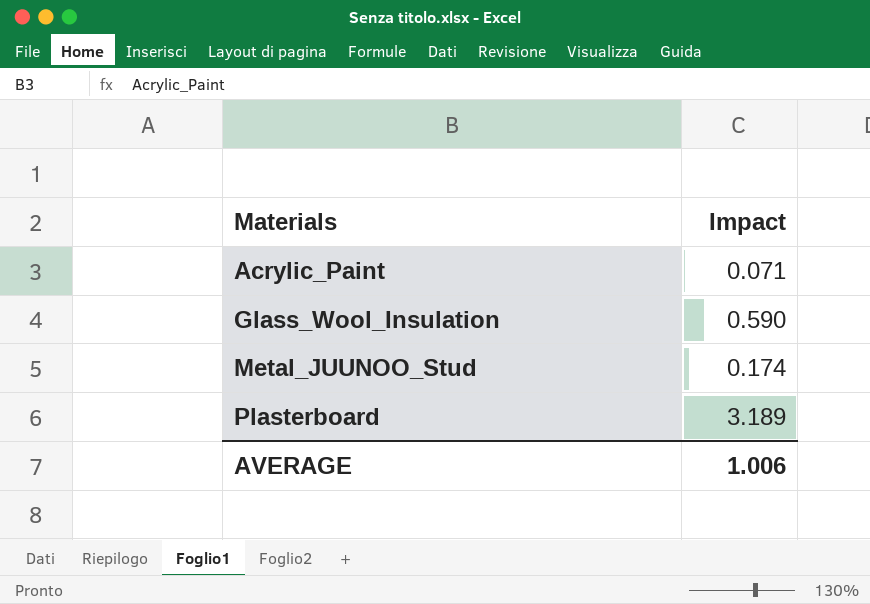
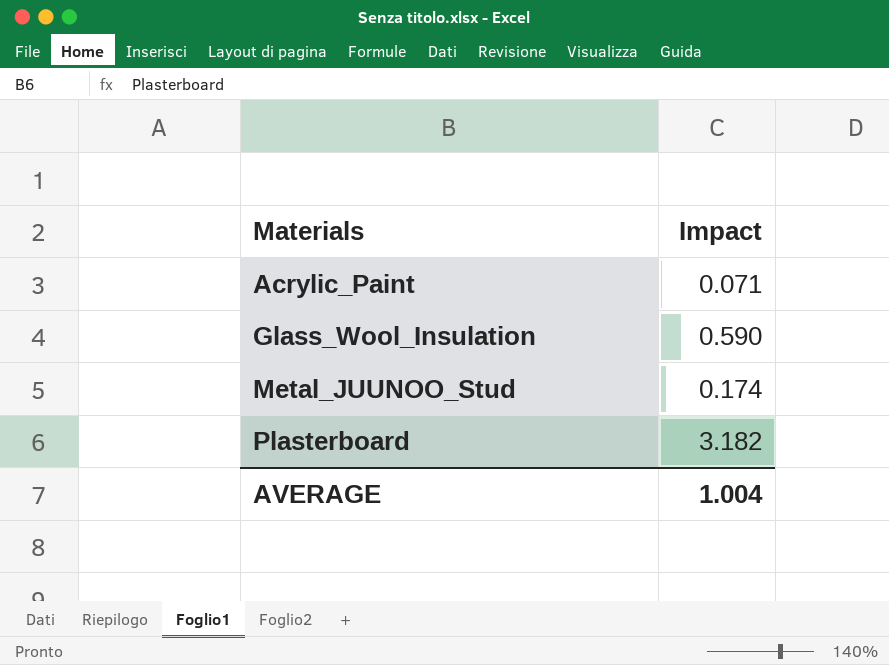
Plasterboard | Impact: 3.189 -> 3.182
AVERAGE | Impact: 1.006 -> 1.004

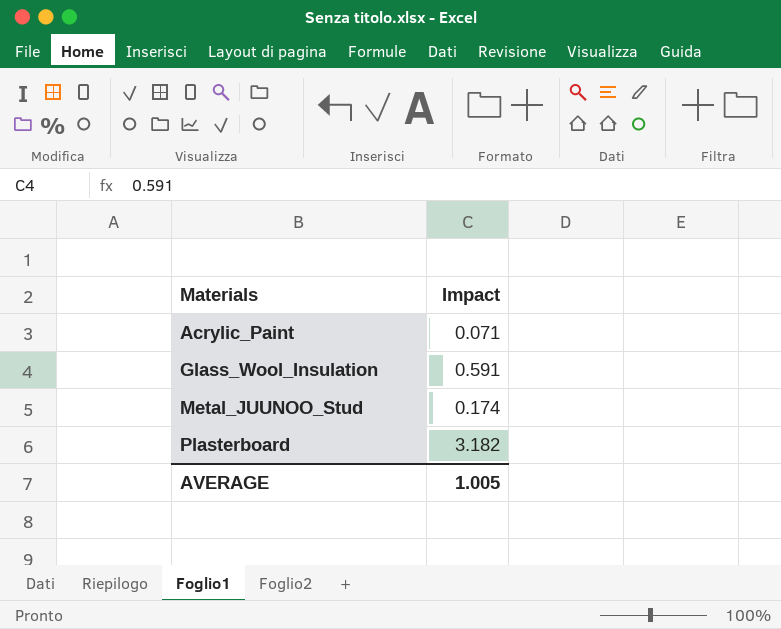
Glass_Wool_Insulation | Impact: 0.590 -> 0.591
AVERAGE | Impact: 1.004 -> 1.005

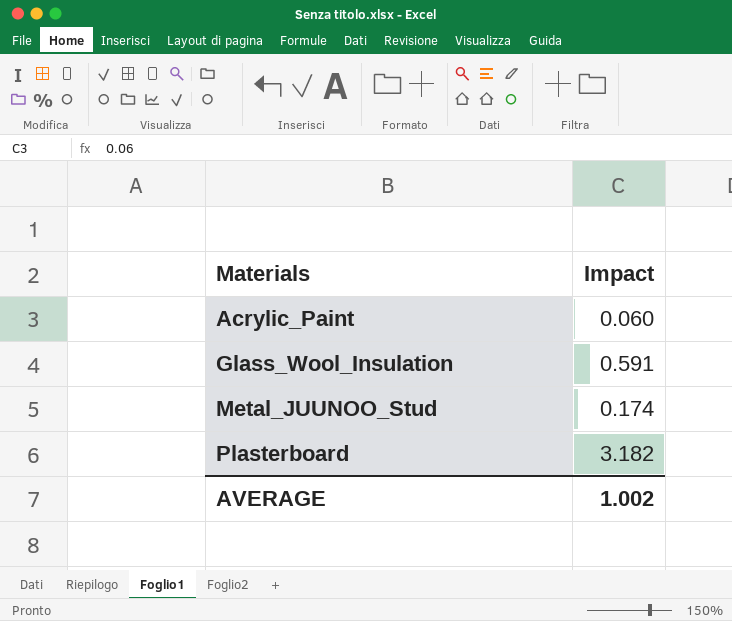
Acrylic_Paint | Impact: 0.071 -> 0.060
AVERAGE | Impact: 1.005 -> 1.002

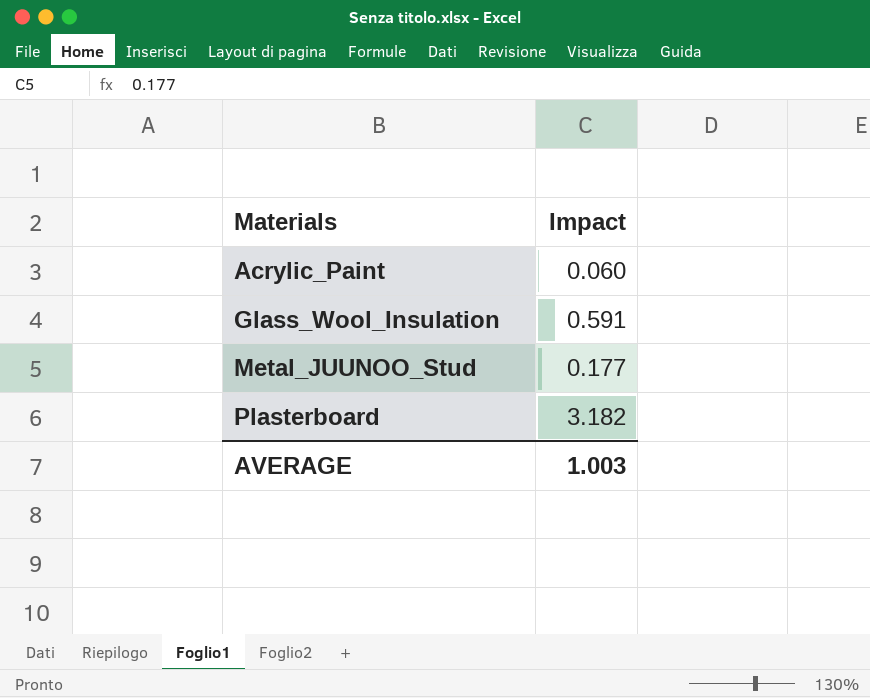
Metal_JUUNOO_Stud | Impact: 0.174 -> 0.177
AVERAGE | Impact: 1.002 -> 1.003

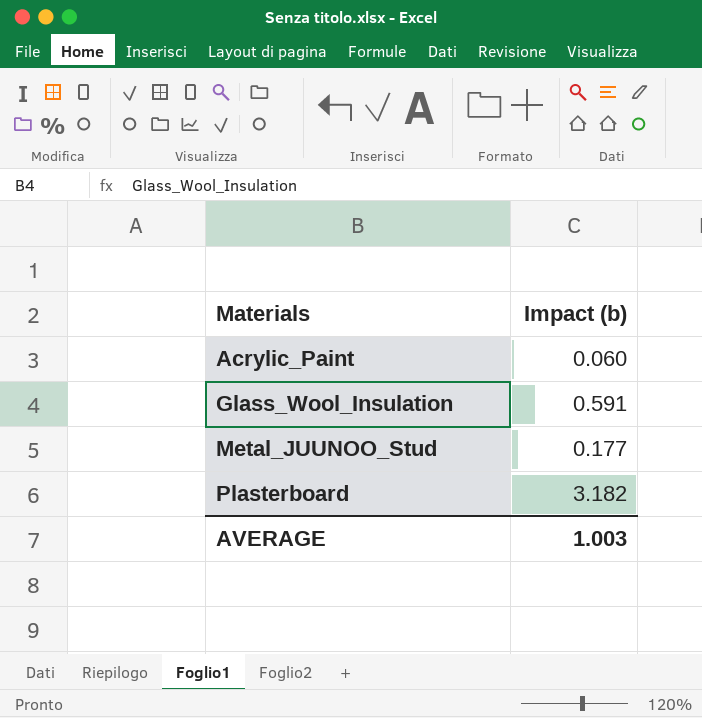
column name: Impact -> Impact (b)

